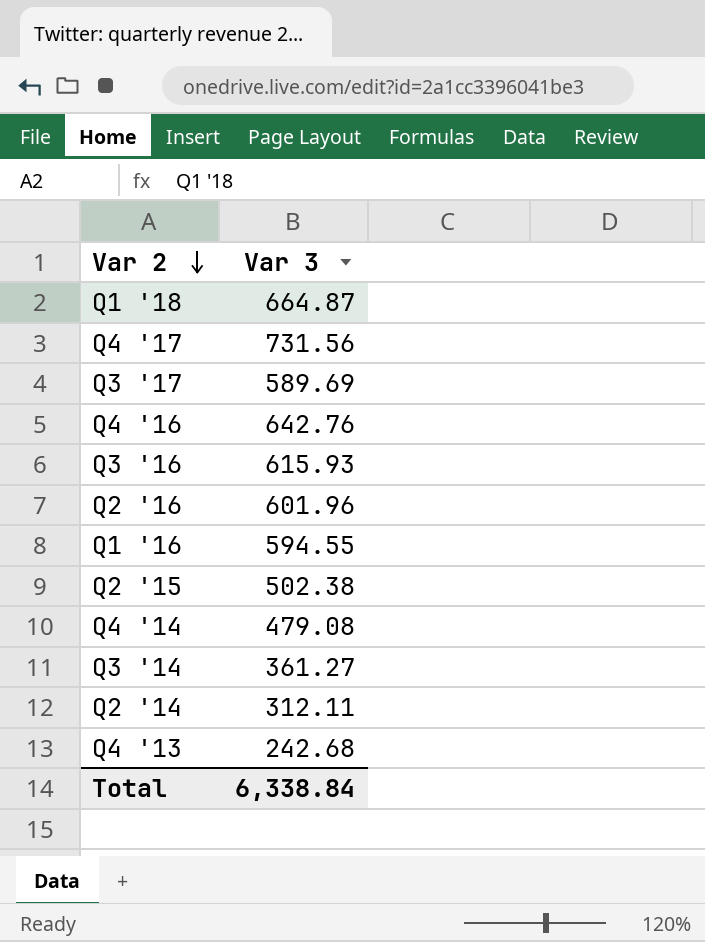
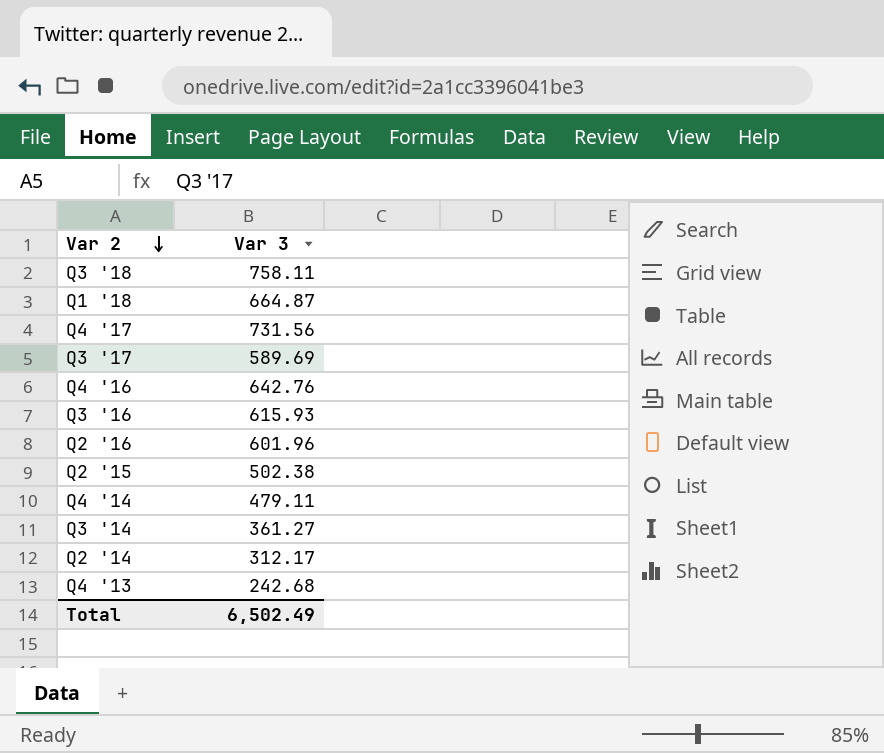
row Q1 '16: 594.55 -> none
row Q3 '18: none -> 758.11
Q4 '14 | Var 3: 479.08 -> 479.11
Q2 '14 | Var 3: 312.11 -> 312.17
Total | Var 3: 6,338.84 -> 6,502.49

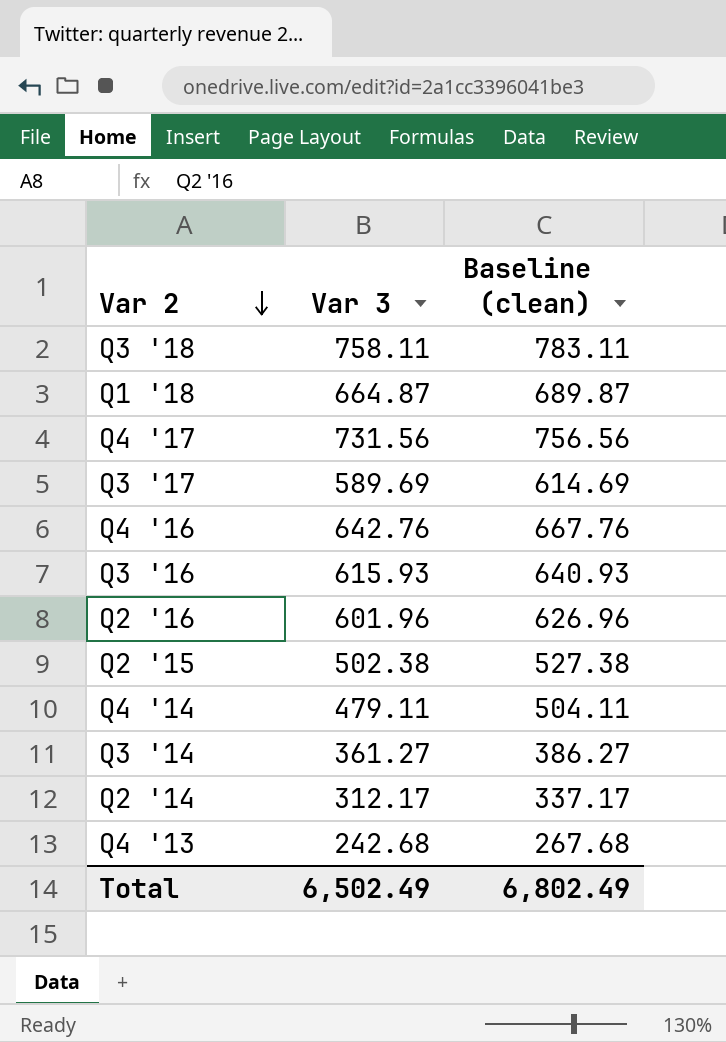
column Baseline (clean) | formula: none -> [Var 3] + 25

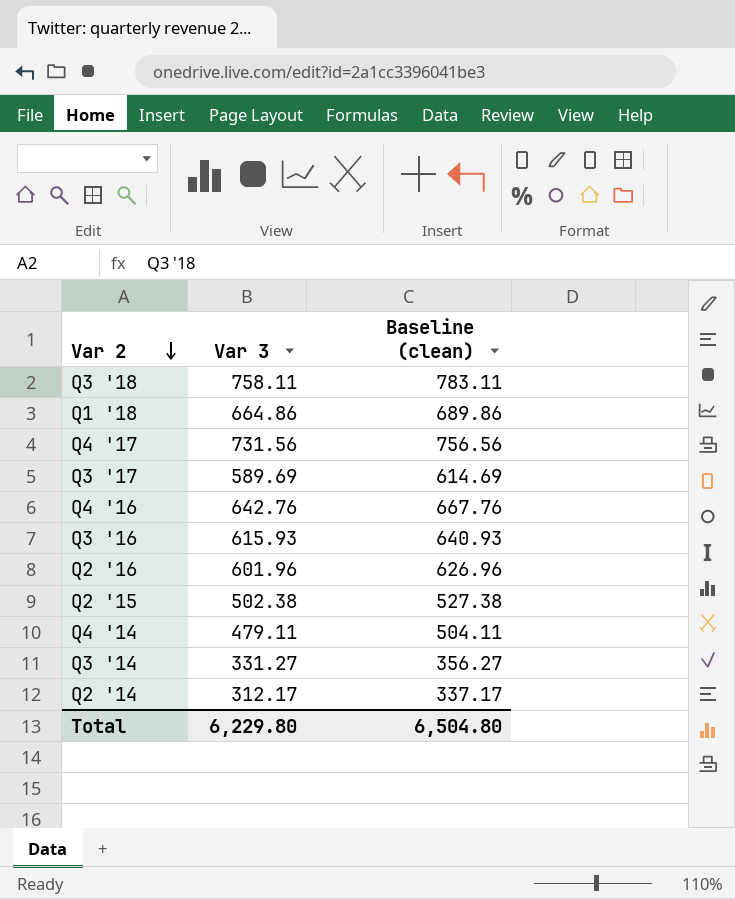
row Q4 '13: 242.68 | 267.68 -> none
Q1 '18 | Var 3: 664.87 -> 664.86
Q1 '18 | Baseline (clean): 689.87 -> 689.86
Q3 '14 | Var 3: 361.27 -> 331.27
Q3 '14 | Baseline (clean): 386.27 -> 356.27
Total | Var 3: 6,502.49 -> 6,229.80
Total | Baseline (clean): 6,802.49 -> 6,504.80

